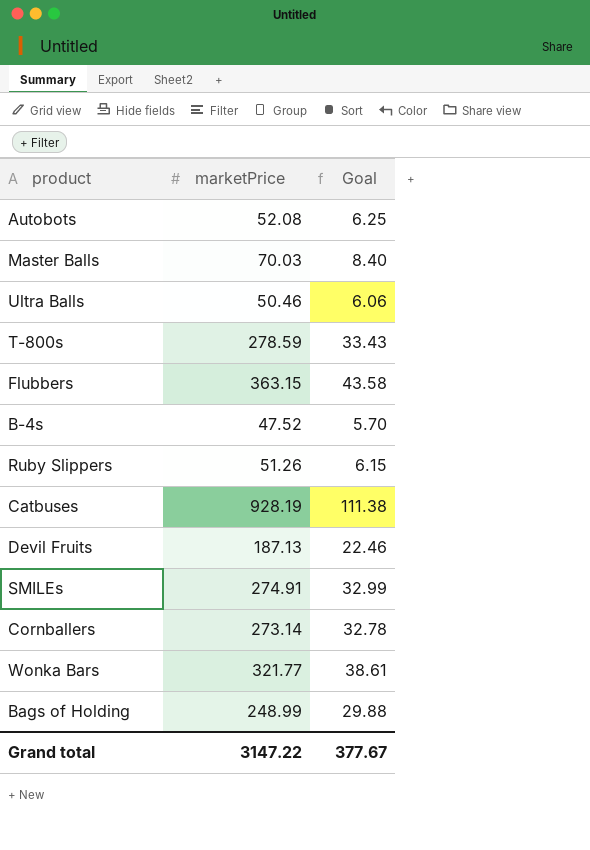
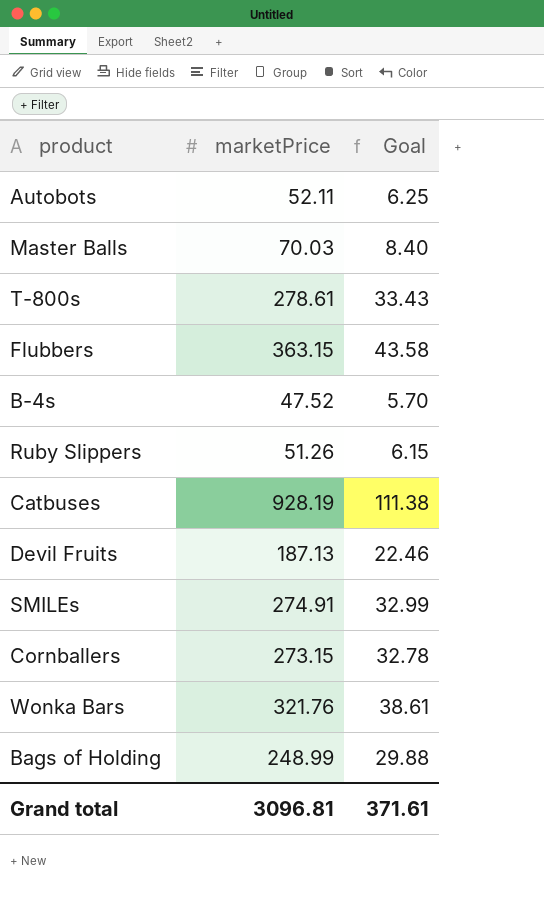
row Ultra Balls: 50.46 | 6.06 -> none
Autobots | marketPrice: 52.08 -> 52.11
T-800s | marketPrice: 278.59 -> 278.61
Cornballers | marketPrice: 273.14 -> 273.15
Wonka Bars | marketPrice: 321.77 -> 321.76
Grand total | marketPrice: 3147.22 -> 3096.81
Grand total | Goal: 377.67 -> 371.61

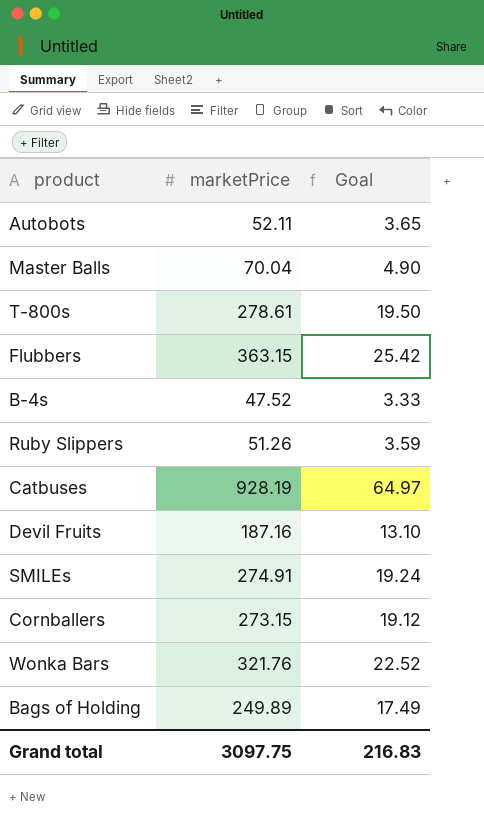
column Goal | formula: [marketPrice] * 0.12 -> [marketPrice] * 0.07
Master Balls | marketPrice: 70.03 -> 70.04
Devil Fruits | marketPrice: 187.13 -> 187.16
Bags of Holding | marketPrice: 248.99 -> 249.89
Grand total | marketPrice: 3096.81 -> 3097.75
Grand total | Goal: 371.61 -> 216.83

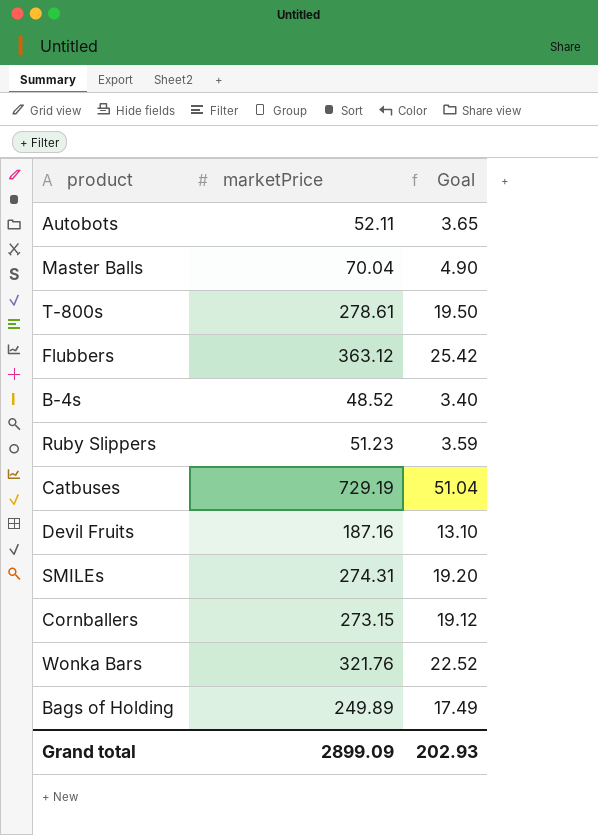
Flubbers | marketPrice: 363.15 -> 363.12
B-4s | marketPrice: 47.52 -> 48.52
B-4s | Goal: 3.33 -> 3.40
Ruby Slippers | marketPrice: 51.26 -> 51.23
Catbuses | marketPrice: 928.19 -> 729.19
Catbuses | Goal: 64.97 -> 51.04
SMILEs | marketPrice: 274.91 -> 274.31
SMILEs | Goal: 19.24 -> 19.20
Grand total | marketPrice: 3097.75 -> 2899.09
Grand total | Goal: 216.83 -> 202.93

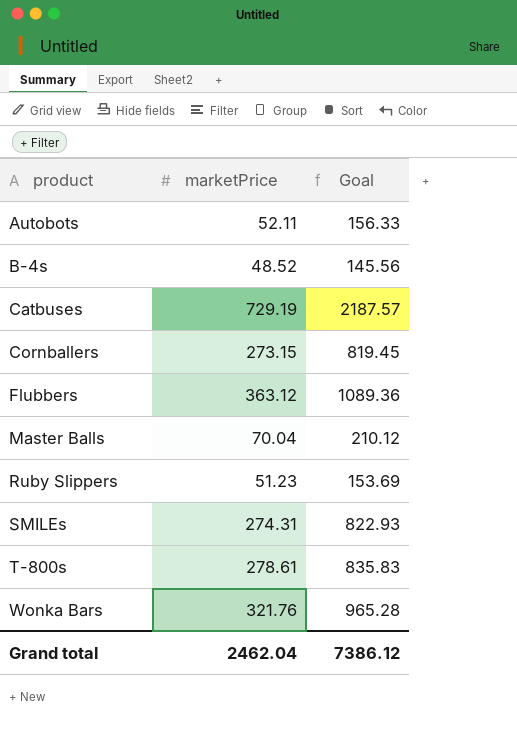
row order: none -> product ascending
column Goal | formula: [marketPrice] * 0.07 -> [marketPrice] * 3
row Devil Fruits: 187.16 | 13.10 -> none
row Bags of Holding: 249.89 | 17.49 -> none
Grand total | marketPrice: 2899.09 -> 2462.04
Grand total | Goal: 202.93 -> 7386.12

